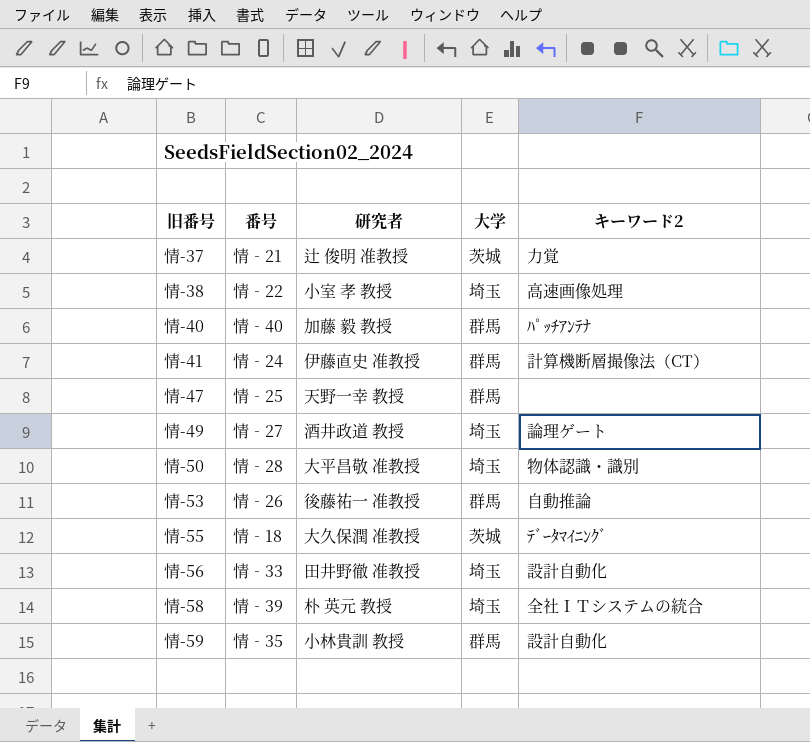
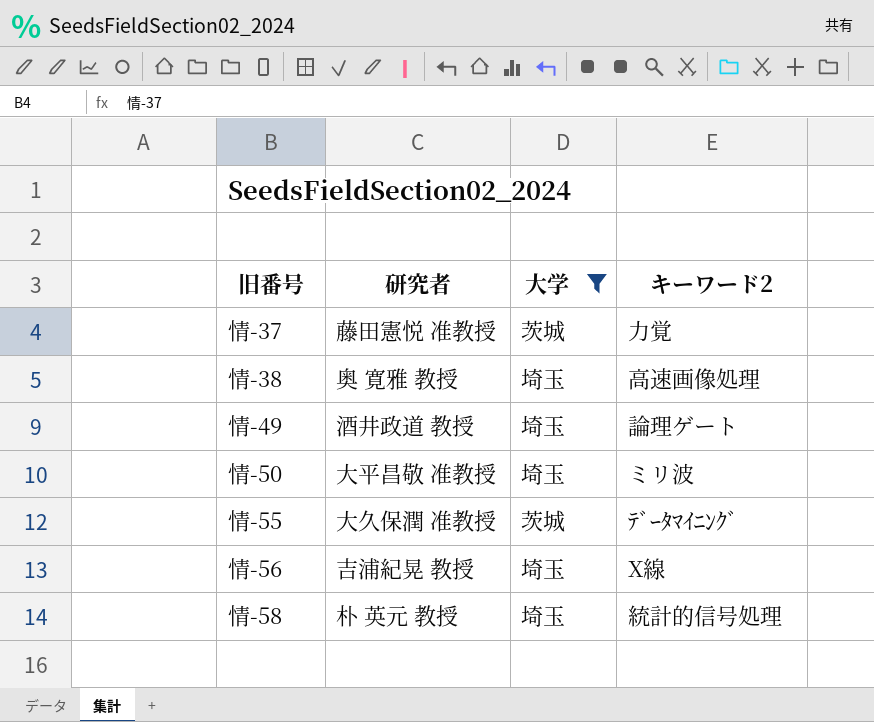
filter: none -> 大学 != 群馬
column 番号 | position: 2 -> none
情-37 | 研究者: 辻 俊明 准教授 -> 藤田憲悦 准教授
情-38 | 研究者: 小室 孝 教授 -> 奥 寛雅 教授
情-50 | キーワード2: 物体認識・識別 -> ミリ波
情-56 | 研究者: 田井野徹 准教授 -> 吉浦紀晃 教授
情-56 | キーワード2: 設計自動化 -> X線
情-58 | キーワード2: 全社ＩＴシステムの統合 -> 統計的信号処理

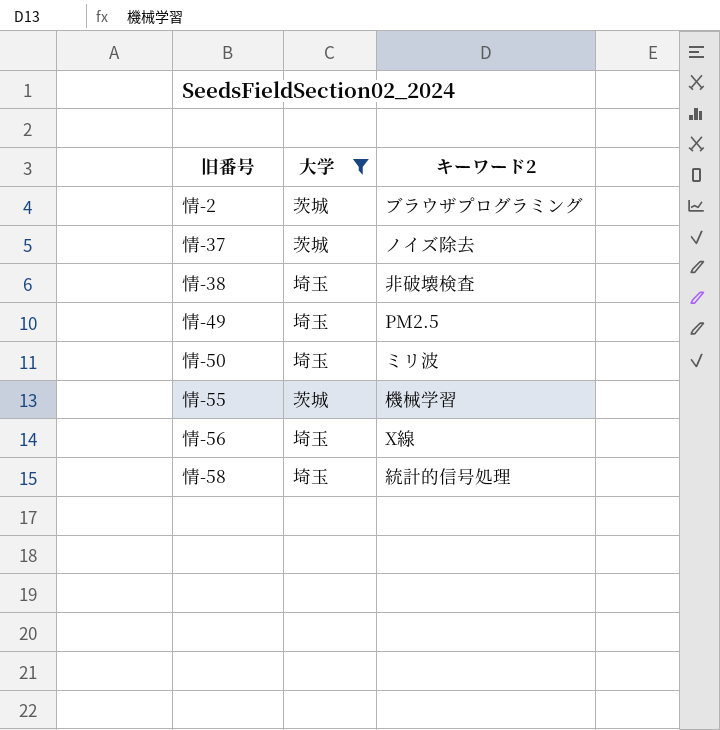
column 研究者 | position: 2 -> none
row 情-2: none -> 茨城 | ブラウザプログラミング
情-37 | キーワード2: 力覚 -> ノイズ除去
情-38 | キーワード2: 高速画像処理 -> 非破壊検査
情-49 | キーワード2: 論理ゲート -> PM2.5
情-55 | キーワード2: ﾃﾞｰﾀﾏｲﾆﾝｸﾞ -> 機械学習

